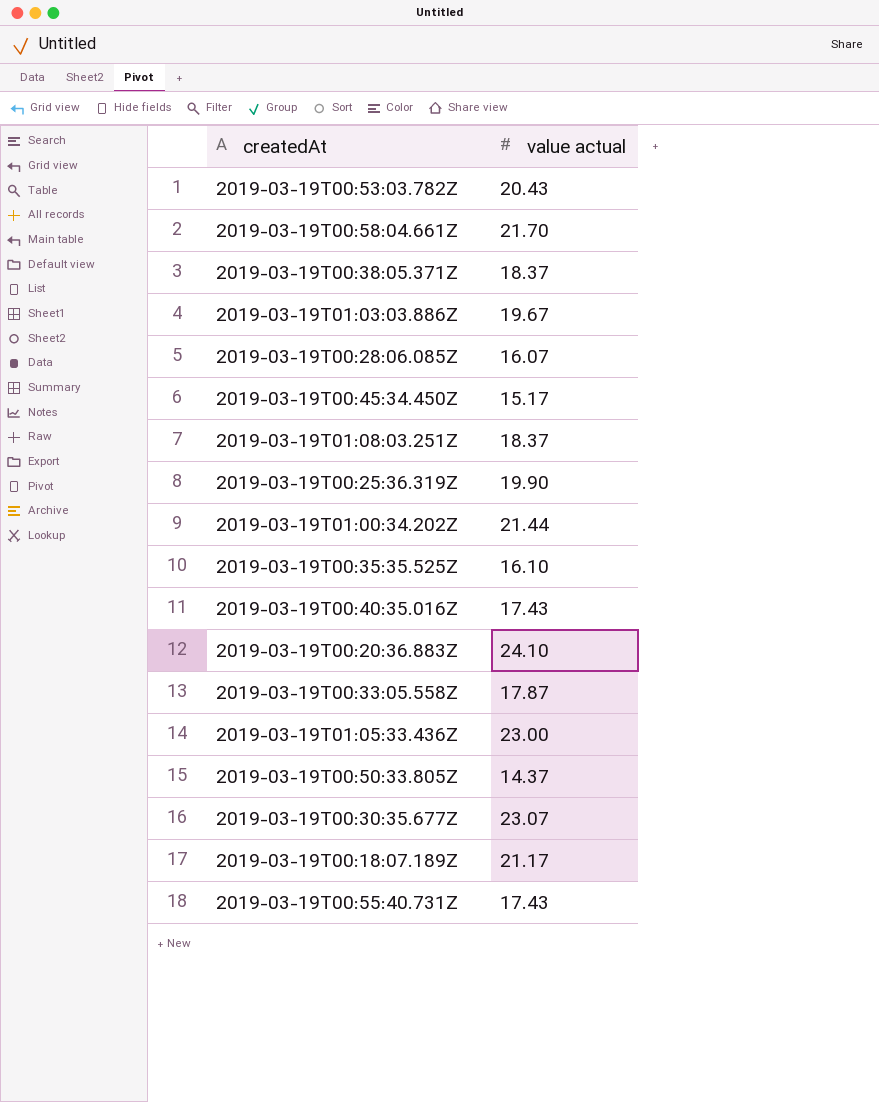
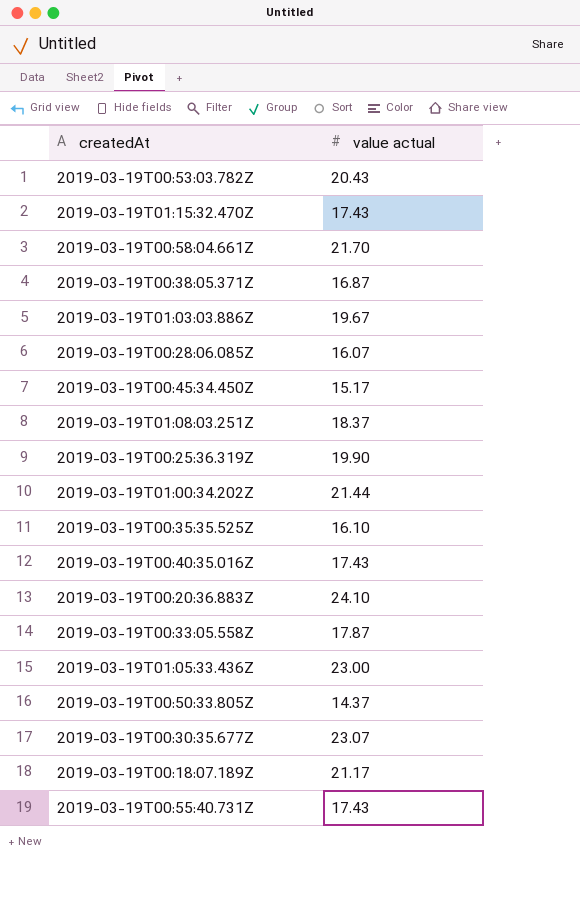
row 2019-03-19T01:15:32.470Z: none -> 17.43
2019-03-19T00:38:05.371Z | value actual: 18.37 -> 16.87

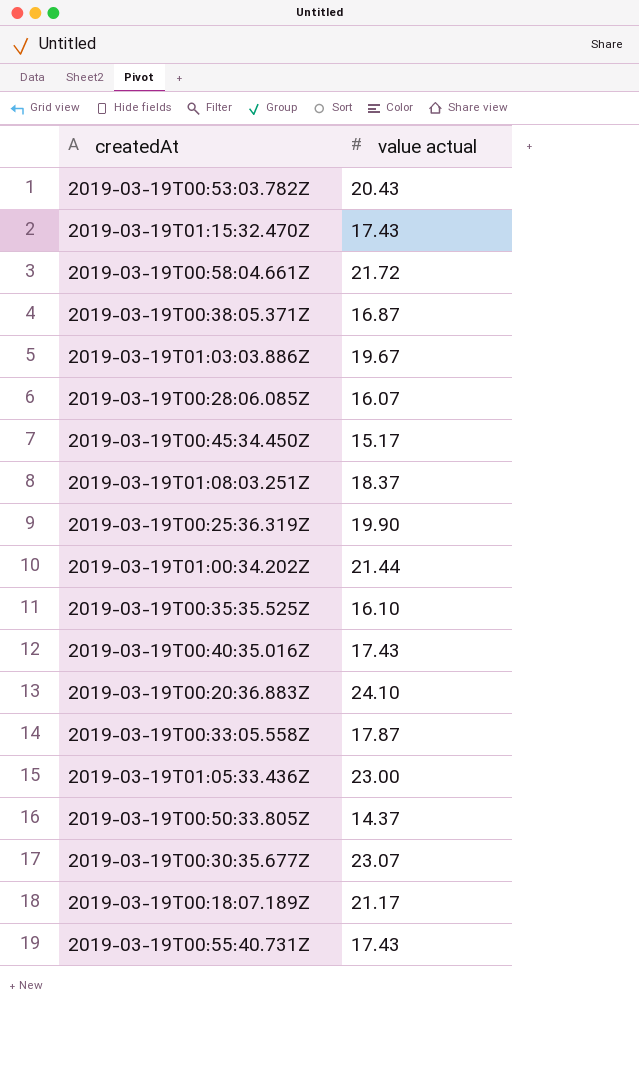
2019-03-19T00:58:04.661Z | value actual: 21.70 -> 21.72

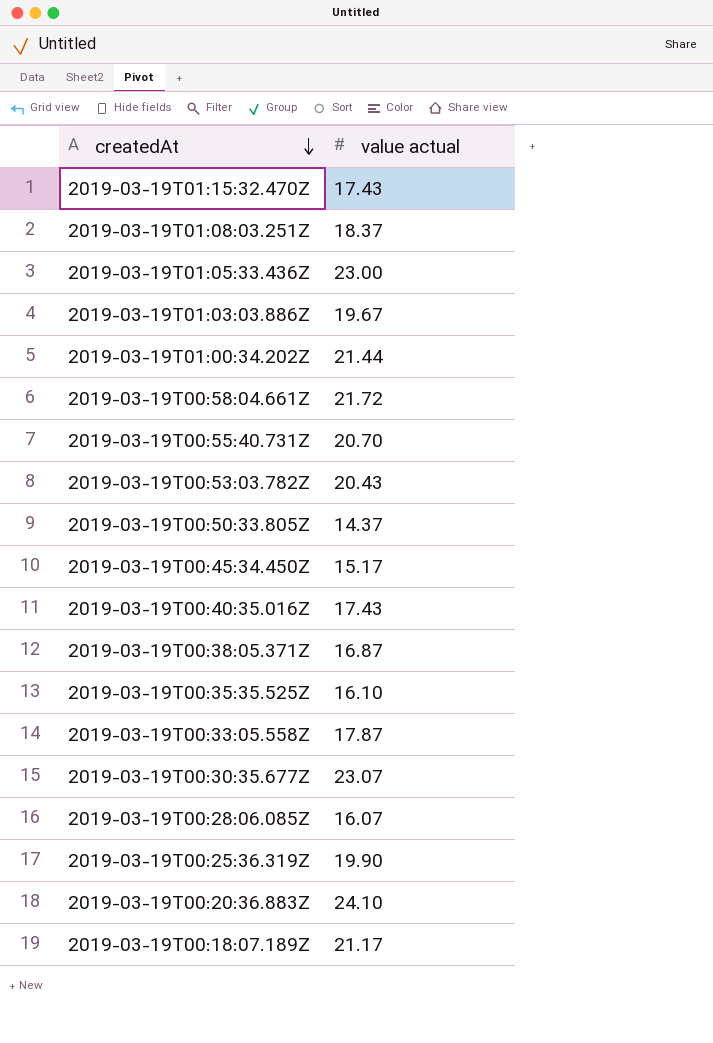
row order: none -> createdAt descending
2019-03-19T00:55:40.731Z | value actual: 17.43 -> 20.70

